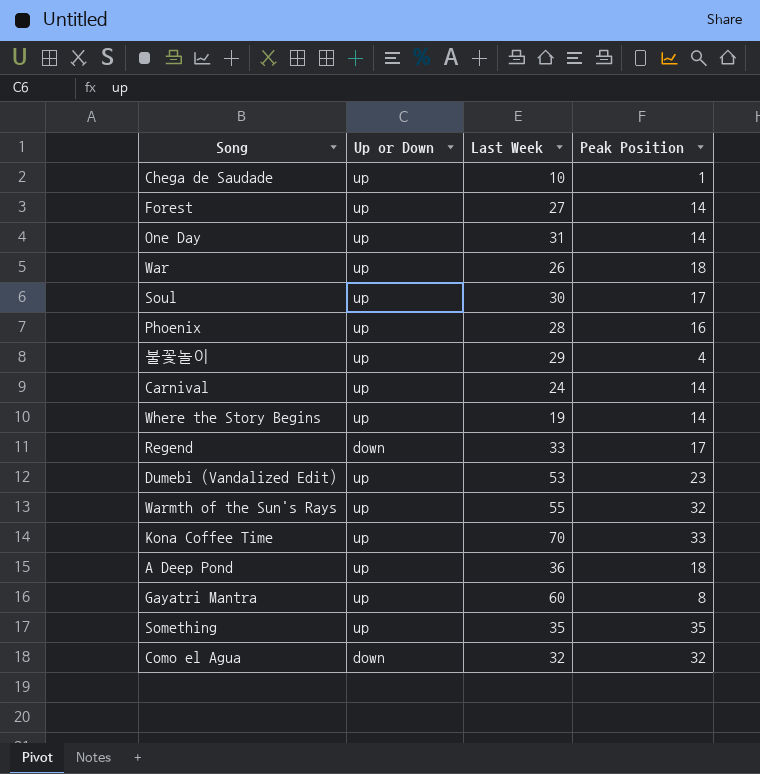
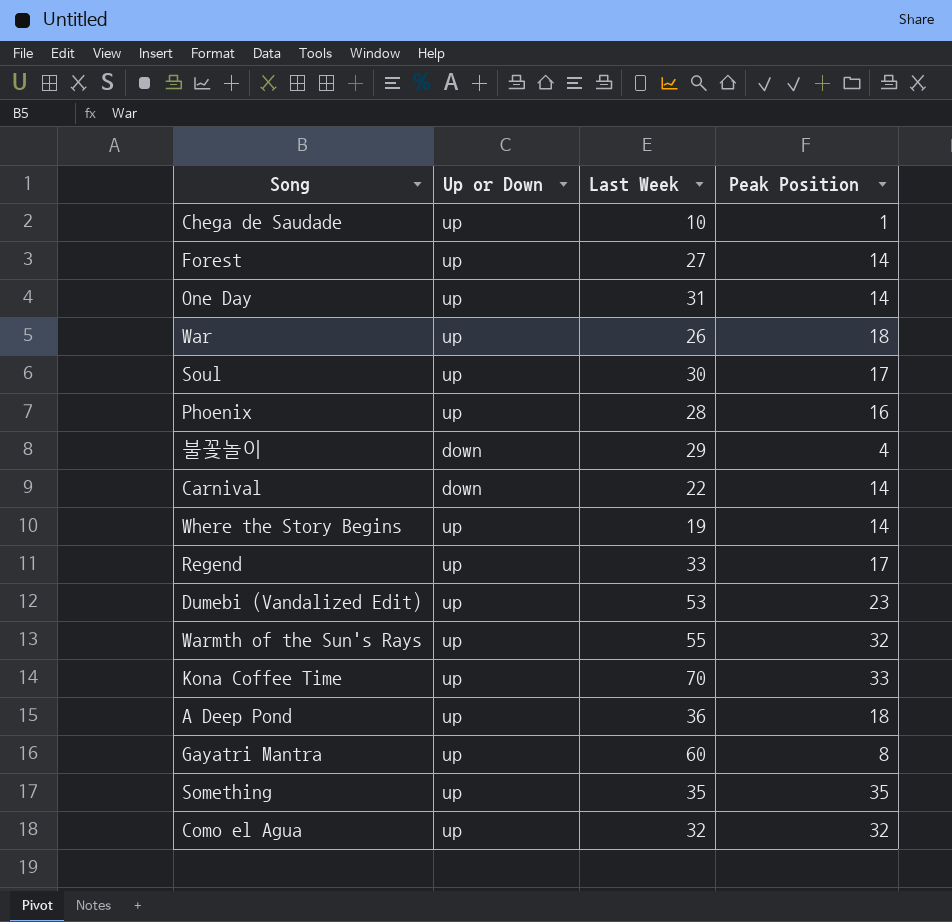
불꽃놀이 | Up or Down: up -> down
Carnival | Up or Down: up -> down
Carnival | Last Week: 24 -> 22
Regend | Up or Down: down -> up
Como el Agua | Up or Down: down -> up

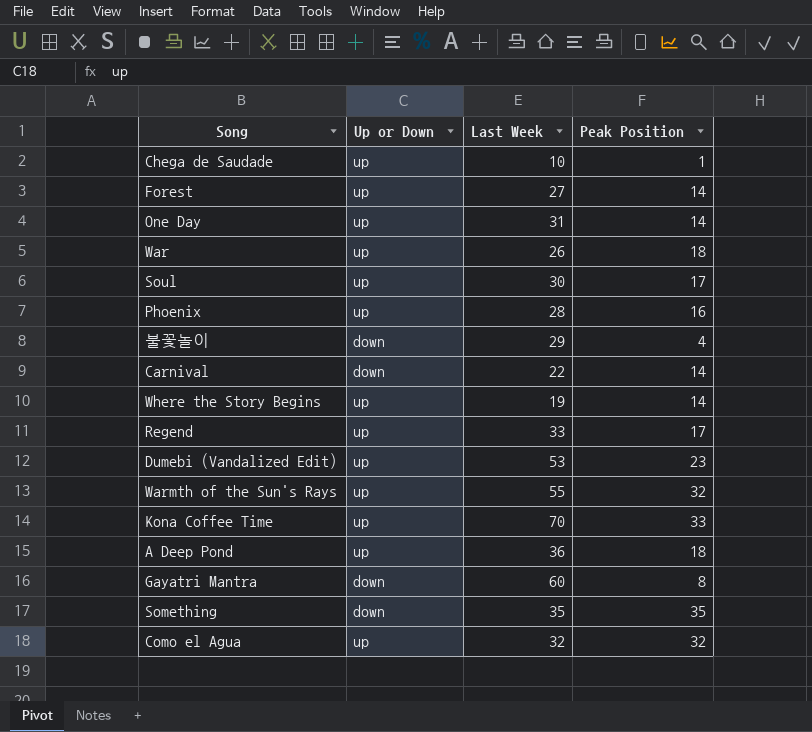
Gayatri Mantra | Up or Down: up -> down
Something | Up or Down: up -> down

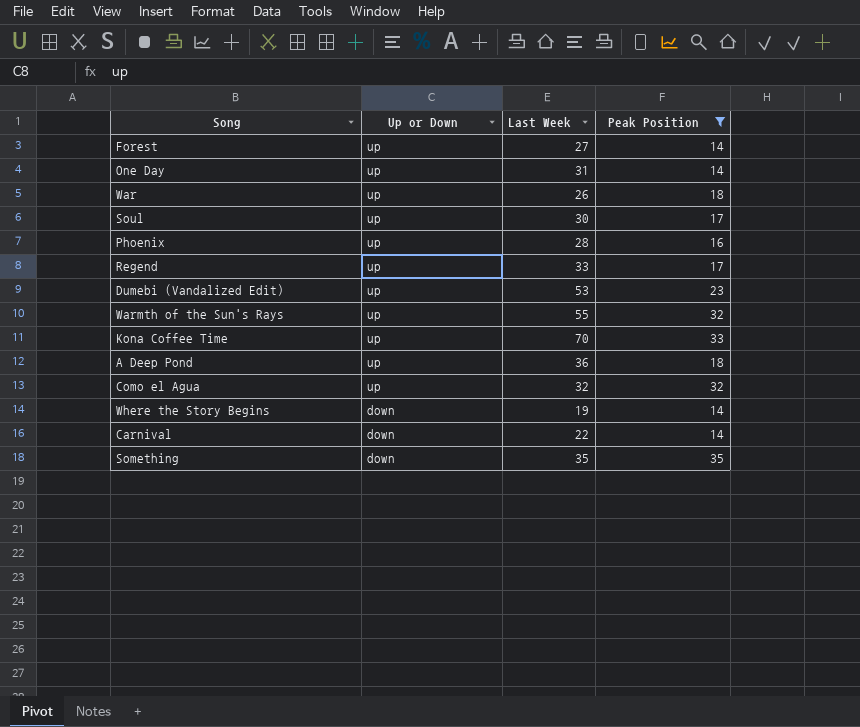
filter: none -> Peak Position >= 14
row order: none -> Up or Down descending
Where the Story Begins | Up or Down: up -> down

